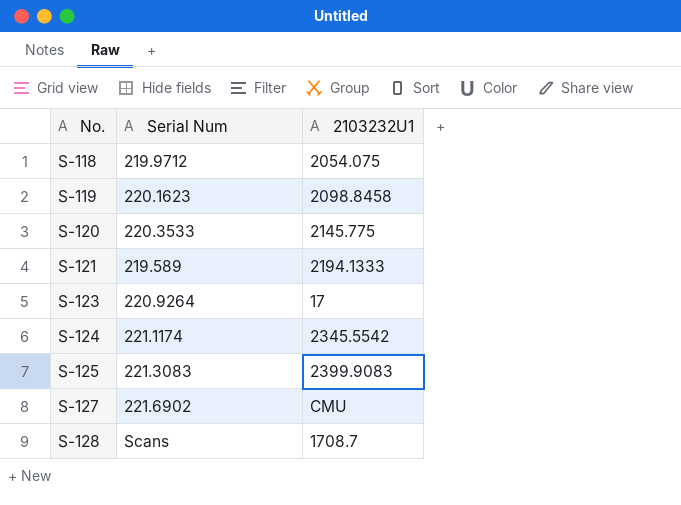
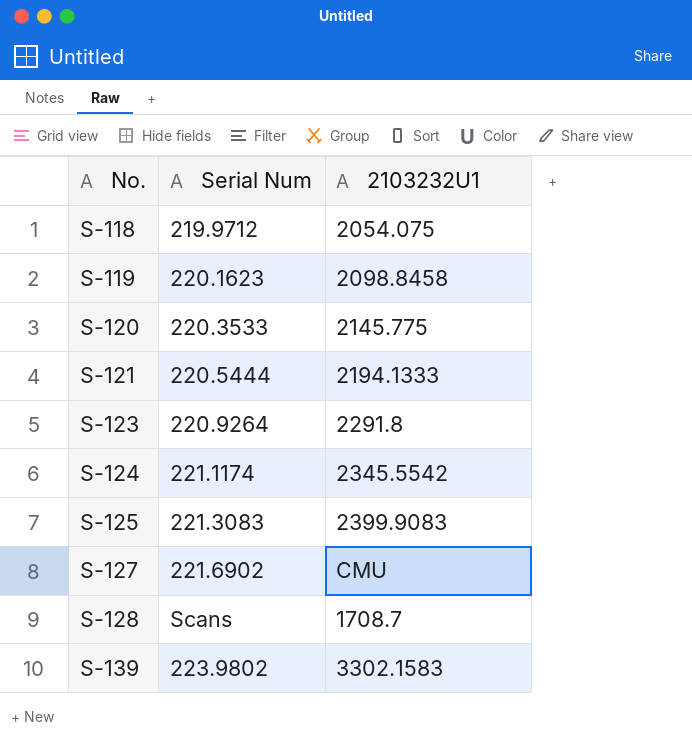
S-121 | Serial Num: 219.589 -> 220.5444
S-123 | 2103232U1: 17 -> 2291.8
row S-139: none -> 223.9802 | 3302.1583

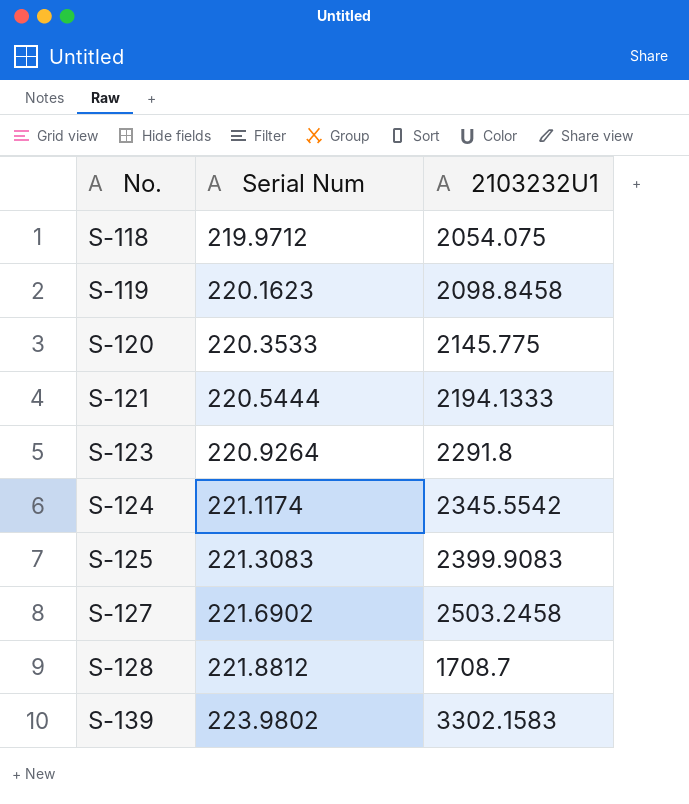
S-127 | 2103232U1: CMU -> 2503.2458
S-128 | Serial Num: Scans -> 221.8812

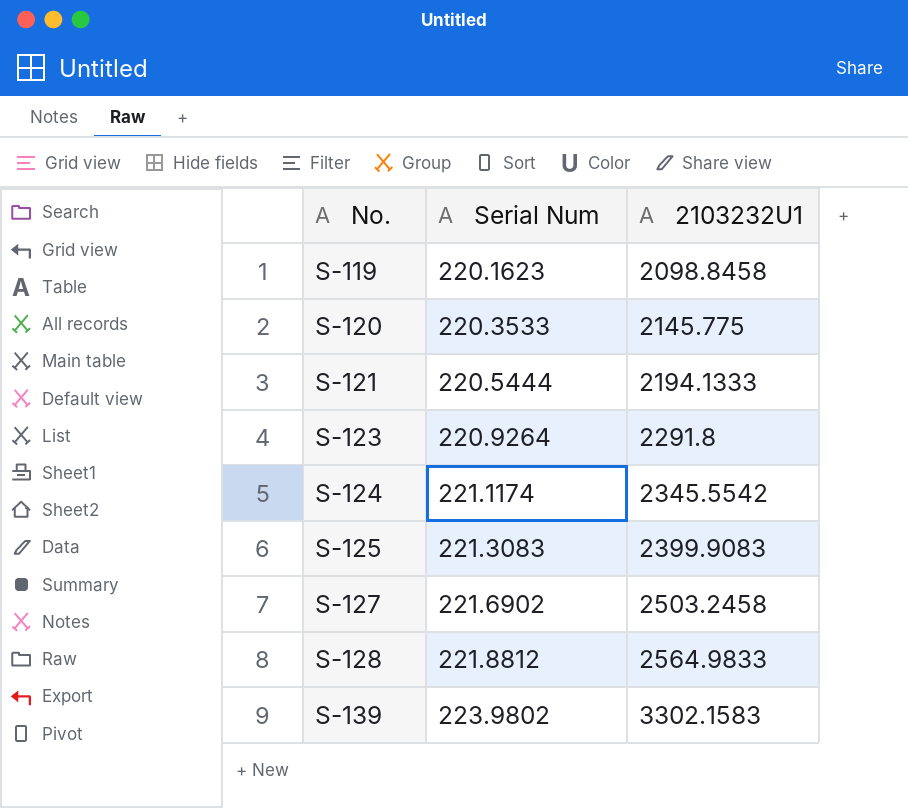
row S-118: 219.9712 | 2054.075 -> none
S-128 | 2103232U1: 1708.7 -> 2564.9833

